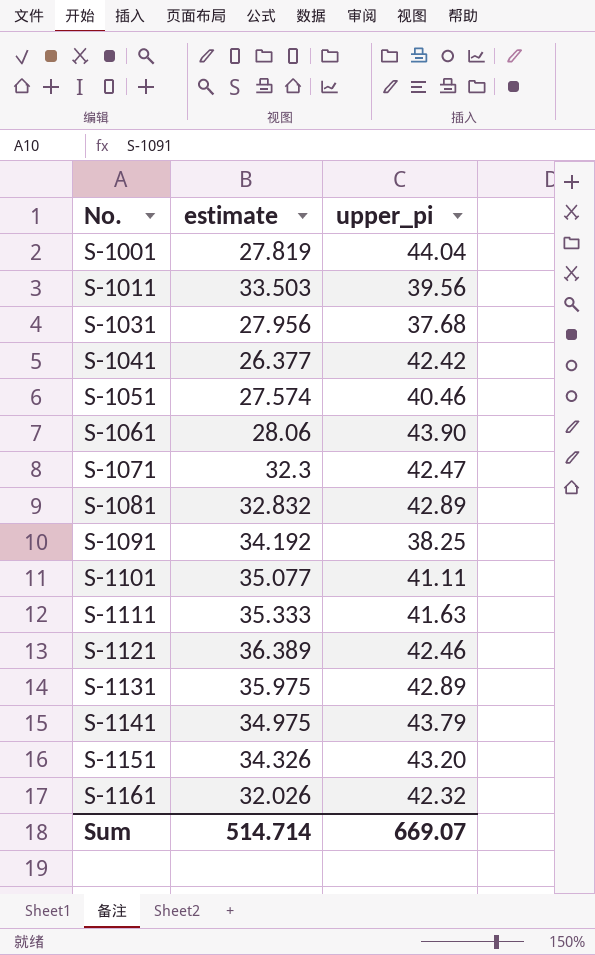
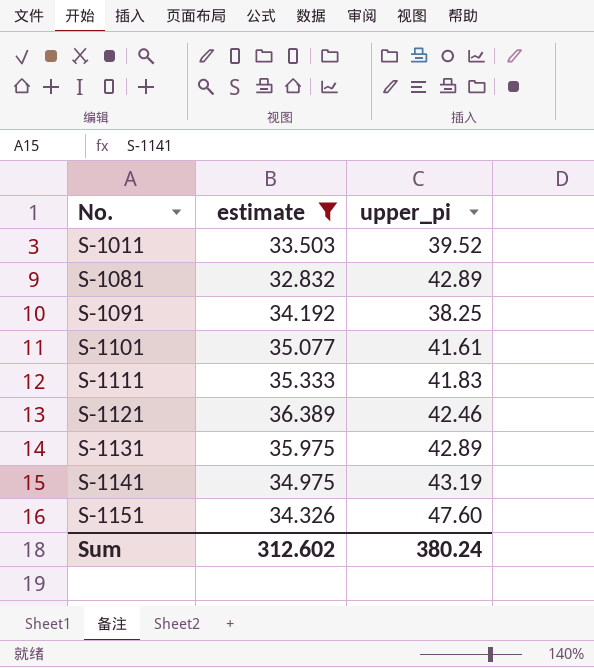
filter: none -> estimate >= 32.832
S-1011 | upper_pi: 39.56 -> 39.52
S-1101 | upper_pi: 41.11 -> 41.61
S-1111 | upper_pi: 41.63 -> 41.83
S-1141 | upper_pi: 43.79 -> 43.19
S-1151 | upper_pi: 43.20 -> 47.60
Sum | estimate: 514.714 -> 312.602
Sum | upper_pi: 669.07 -> 380.24

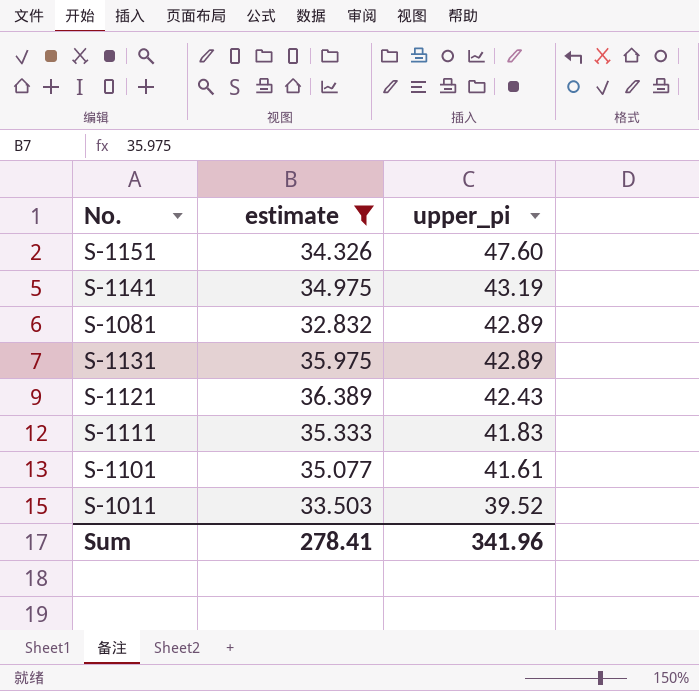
row order: No. ascending -> upper_pi descending
row S-1091: 34.192 | 38.25 -> none
S-1121 | upper_pi: 42.46 -> 42.43
Sum | estimate: 312.602 -> 278.41
Sum | upper_pi: 380.24 -> 341.96

